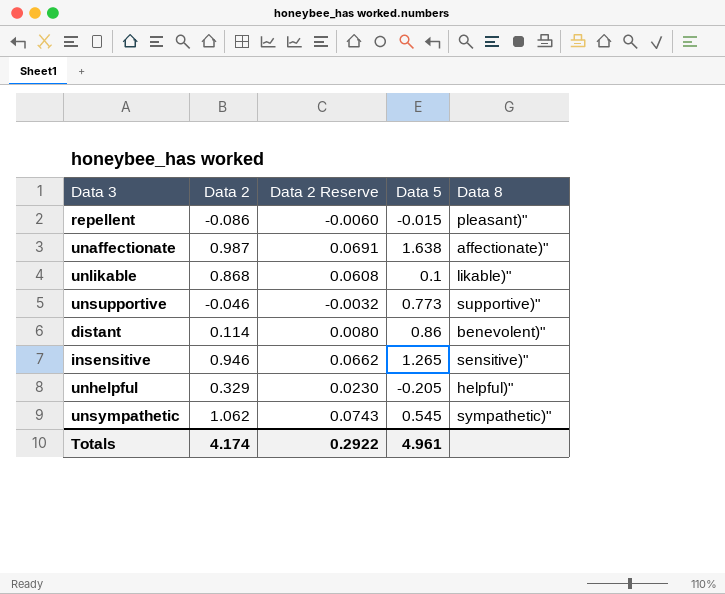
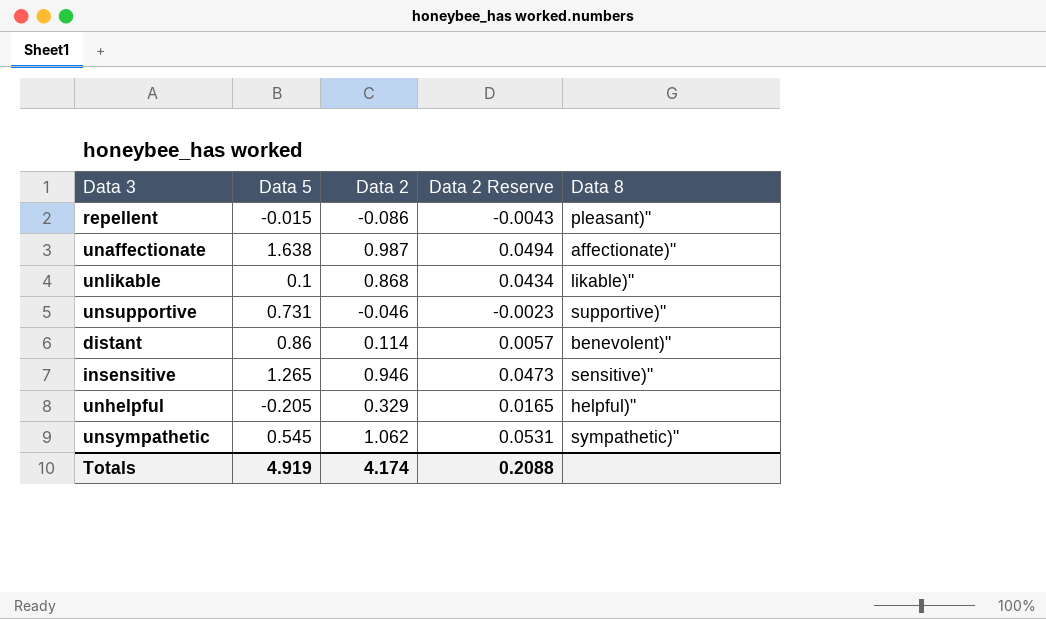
column Data 5 | position: 4 -> 2
column Data 2 Reserve | formula: [Data 2] * 0.07 -> [Data 2] * 0.05
unsupportive | Data 5: 0.773 -> 0.731
Totals | Data 5: 4.961 -> 4.919
Totals | Data 2 Reserve: 0.2922 -> 0.2088

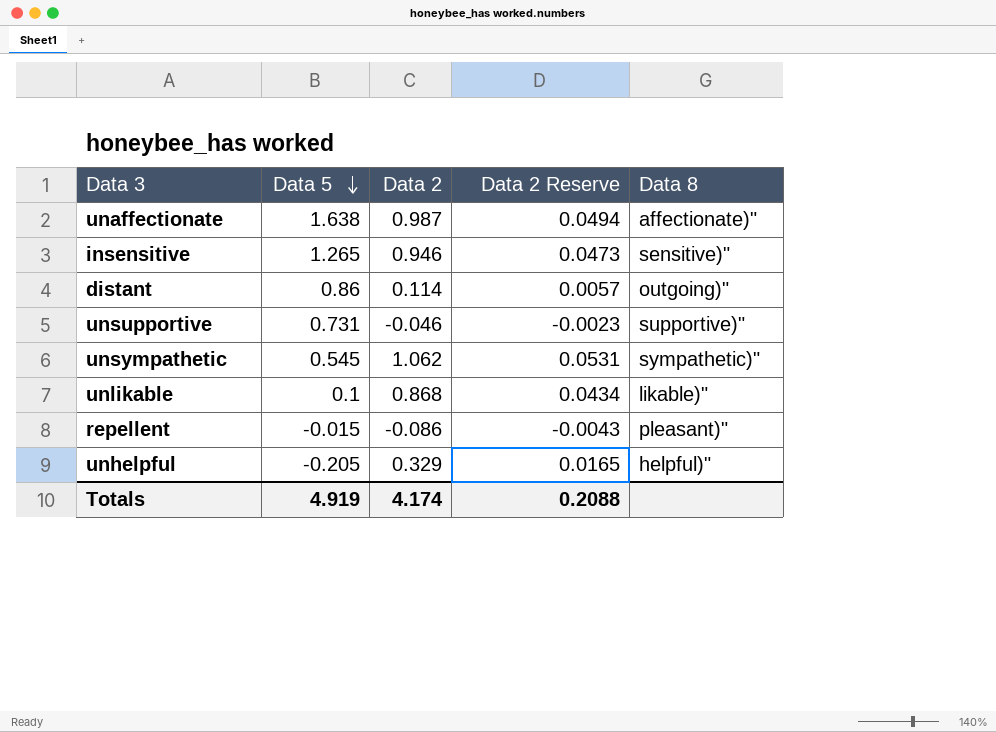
row order: none -> Data 5 descending
distant | Data 8: benevolent)" -> outgoing)"

